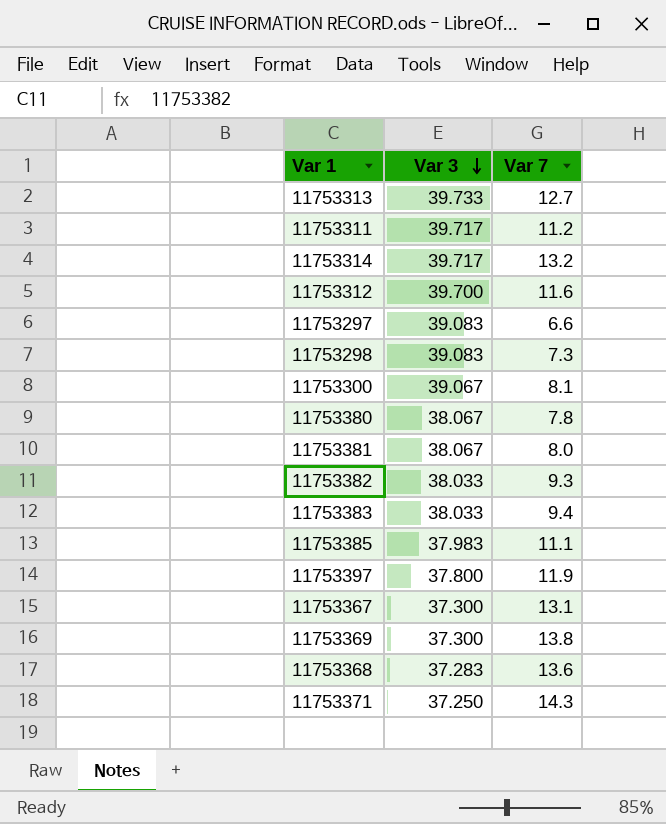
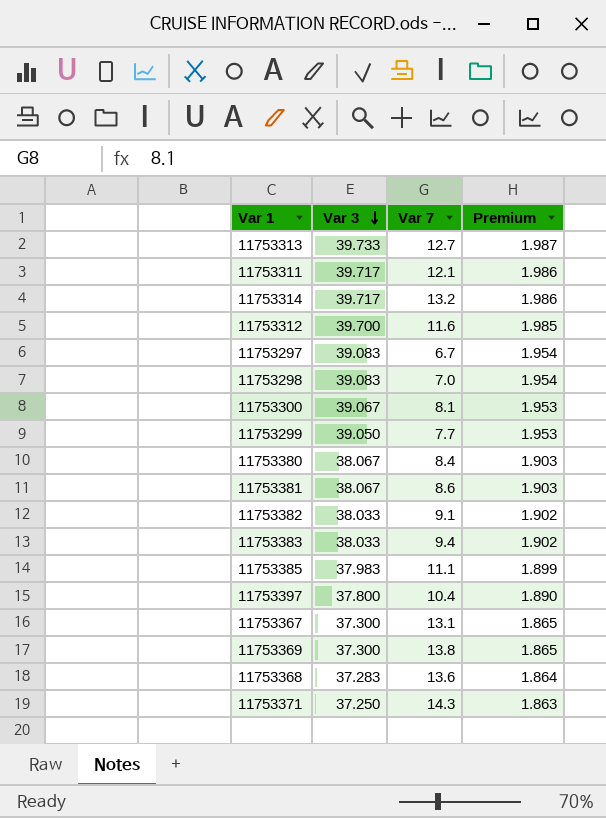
column Premium | formula: none -> [Var 3] * 0.05
11753311 | Var 7: 11.2 -> 12.1
11753297 | Var 7: 6.6 -> 6.7
11753298 | Var 7: 7.3 -> 7.0
row 11753299: none -> 39.050 | 7.7 | 1.953
11753380 | Var 7: 7.8 -> 8.4
11753381 | Var 7: 8.0 -> 8.6
11753382 | Var 7: 9.3 -> 9.1
11753397 | Var 7: 11.9 -> 10.4

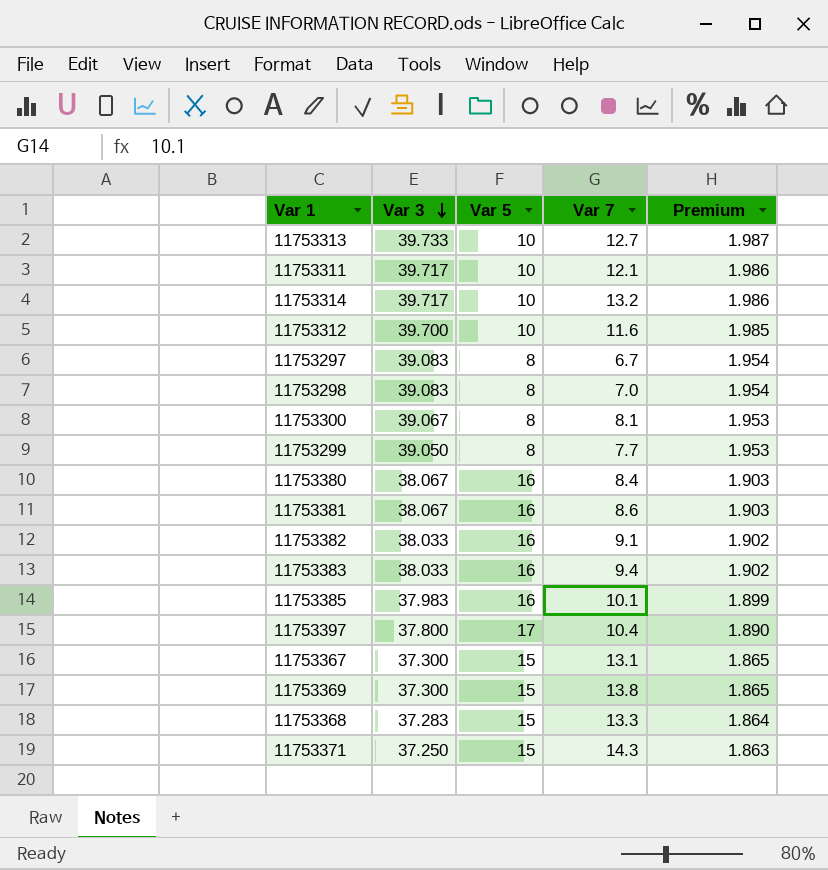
column Var 5 | position: none -> 3
11753385 | Var 7: 11.1 -> 10.1
11753368 | Var 7: 13.6 -> 13.3

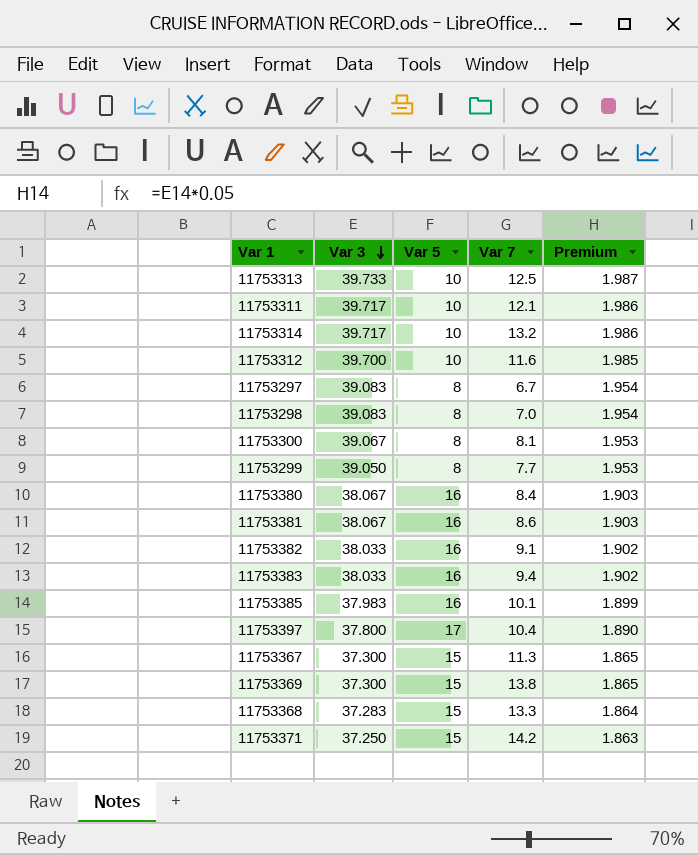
11753313 | Var 7: 12.7 -> 12.5
11753367 | Var 7: 13.1 -> 11.3
11753371 | Var 7: 14.3 -> 14.2

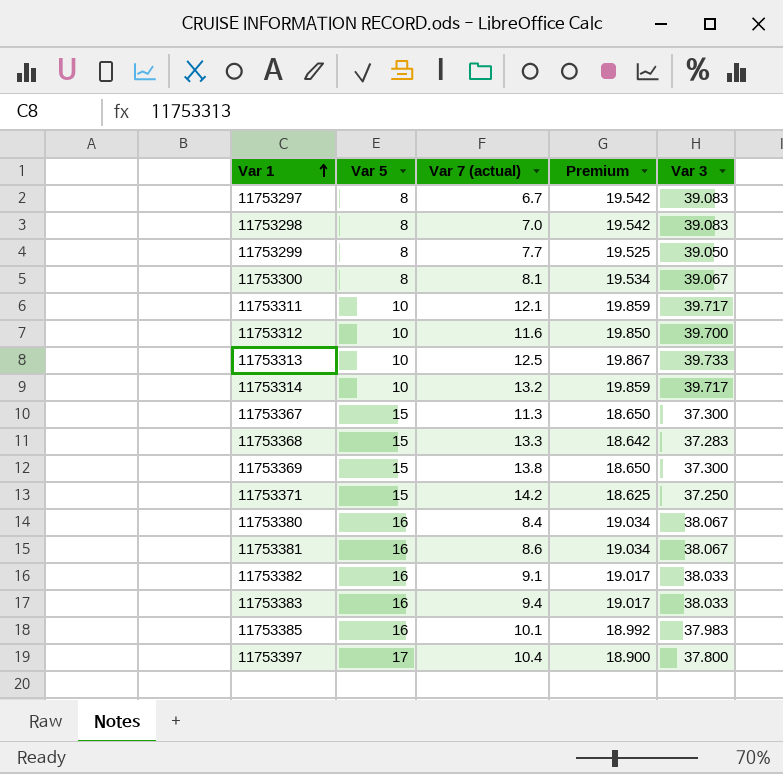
row order: Var 3 descending -> Var 1 ascending
column name: Var 7 -> Var 7 (actual)
column Premium | formula: [Var 3] * 0.05 -> [Var 3] * 0.5
column Var 3 | position: 2 -> 5

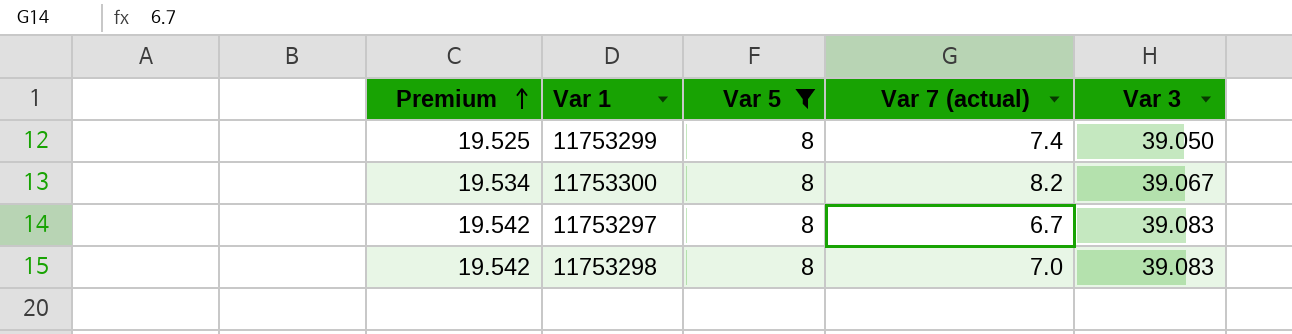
filter: none -> Var 5 = 8
row order: Var 1 ascending -> Premium ascending
column Premium | position: 4 -> 1
11753299 | Var 7 (actual): 7.7 -> 7.4
11753300 | Var 7 (actual): 8.1 -> 8.2

